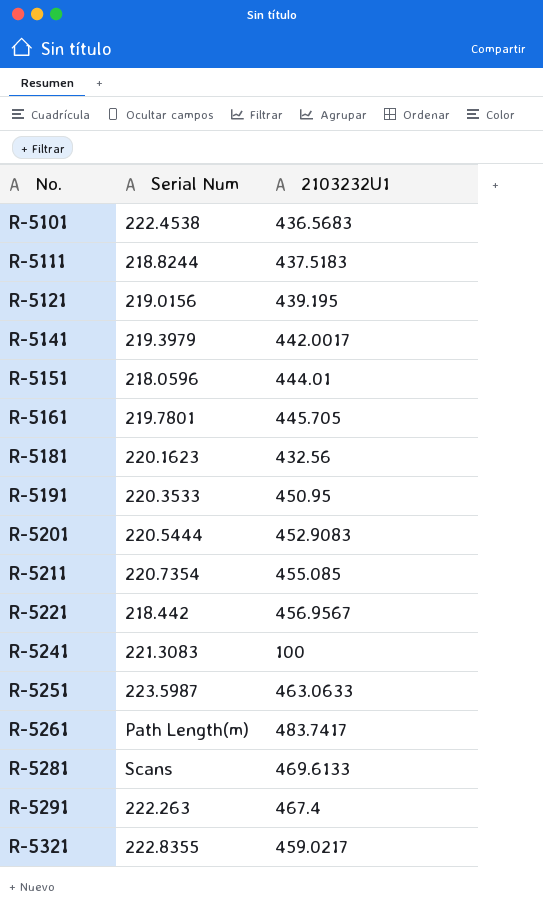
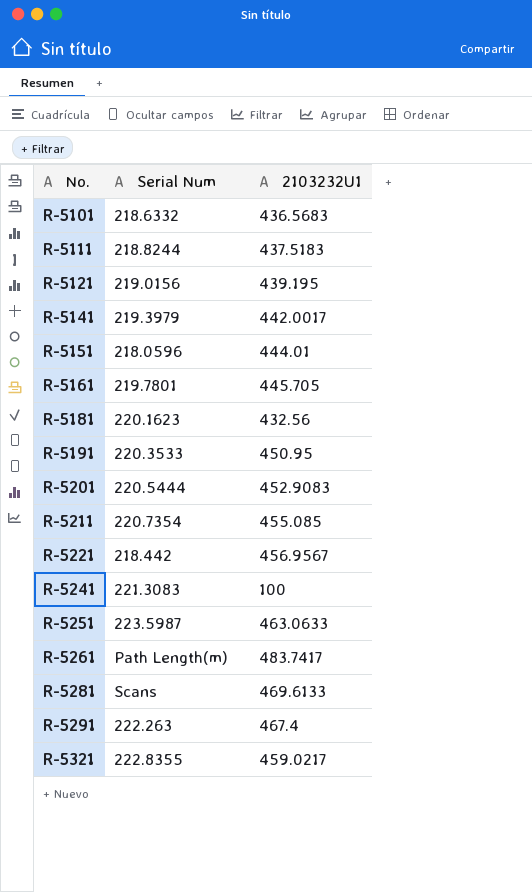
R-5101 | Serial Num: 222.4538 -> 218.6332

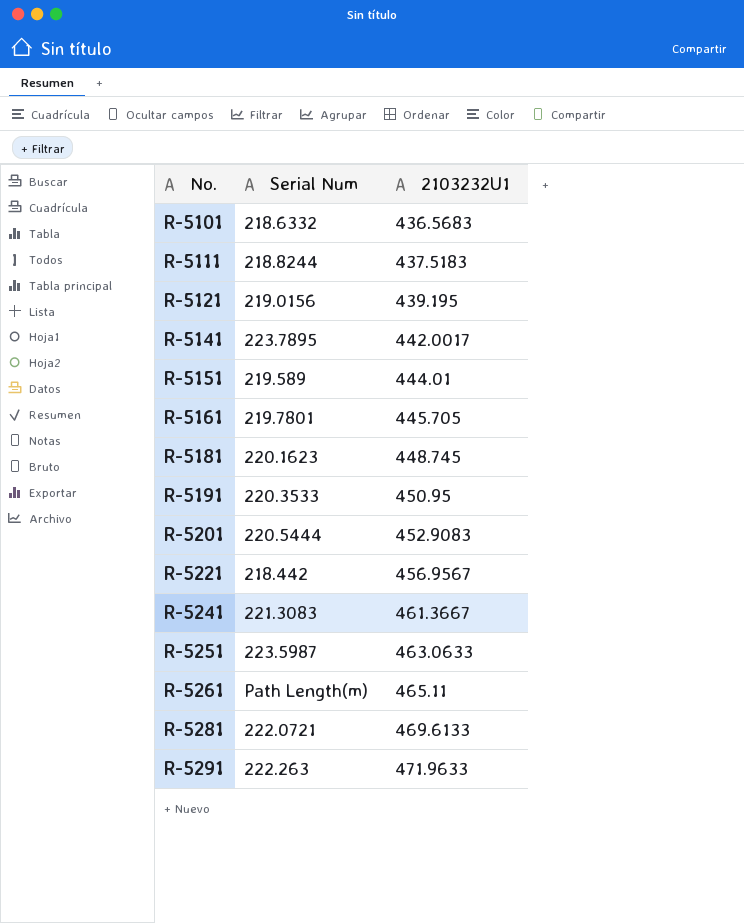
row R-5211: 220.7354 | 455.085 -> none
row R-5321: 222.8355 | 459.0217 -> none
R-5141 | Serial Num: 219.3979 -> 223.7895
R-5151 | Serial Num: 218.0596 -> 219.589
R-5181 | 2103232U1: 432.56 -> 448.745
R-5241 | 2103232U1: 100 -> 461.3667
R-5261 | 2103232U1: 483.7417 -> 465.11
R-5281 | Serial Num: Scans -> 222.0721
R-5291 | 2103232U1: 467.4 -> 471.9633

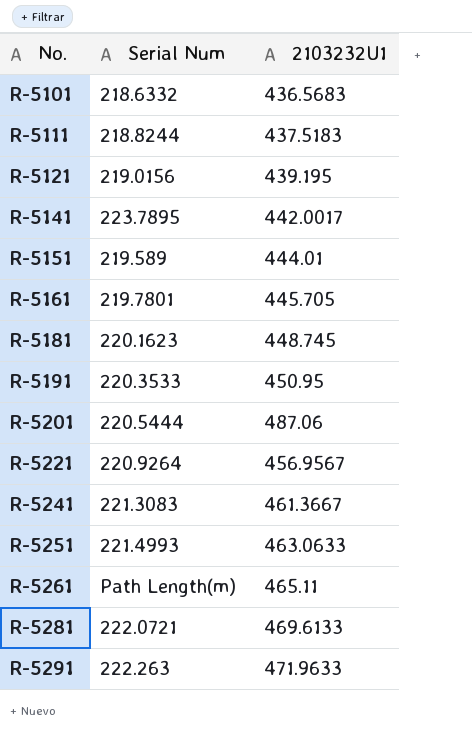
R-5201 | 2103232U1: 452.9083 -> 487.06
R-5221 | Serial Num: 218.442 -> 220.9264
R-5251 | Serial Num: 223.5987 -> 221.4993

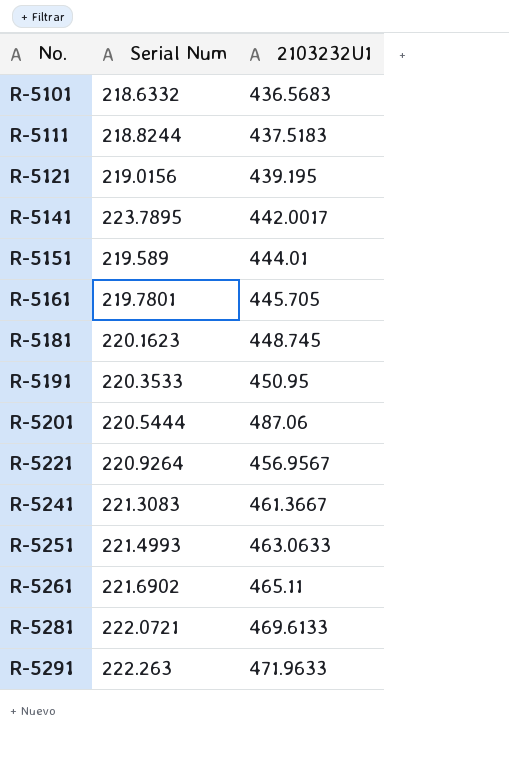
R-5261 | Serial Num: Path Length(m) -> 221.6902

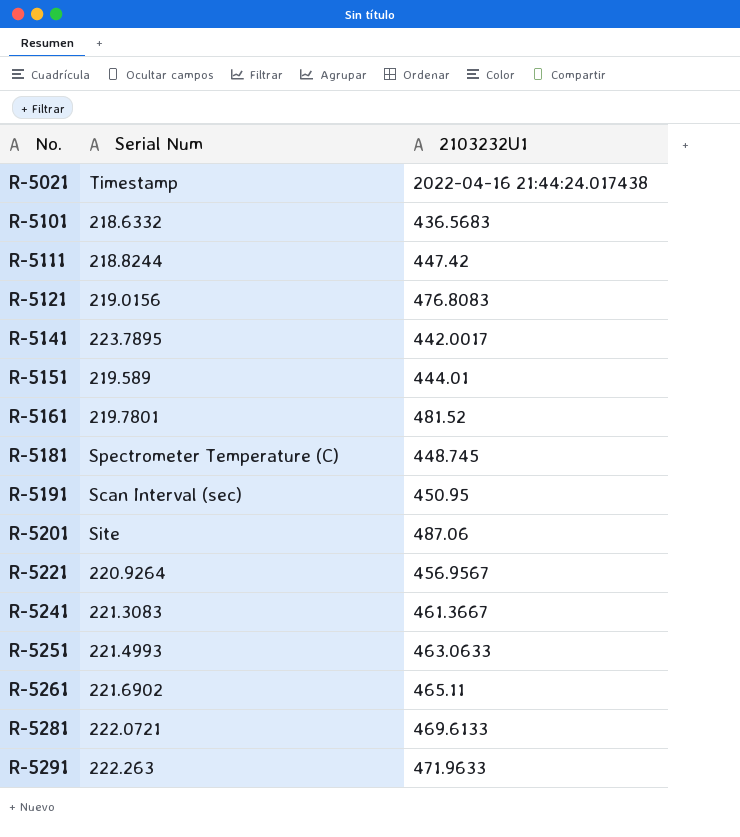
row R-5021: none -> Timestamp | 2022-04-16 21:44:24.017438
R-5111 | 2103232U1: 437.5183 -> 447.42
R-5121 | 2103232U1: 439.195 -> 476.8083
R-5161 | 2103232U1: 445.705 -> 481.52
R-5181 | Serial Num: 220.1623 -> Spectrometer Temperature (C)
R-5191 | Serial Num: 220.3533 -> Scan Interval (sec)
R-5201 | Serial Num: 220.5444 -> Site

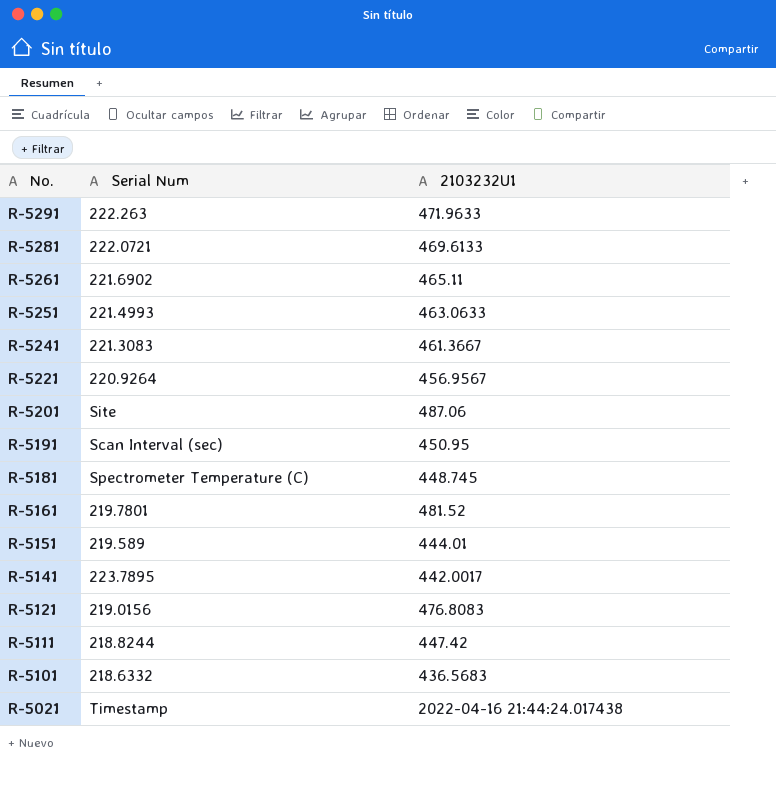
row order: No. ascending -> No. descending

